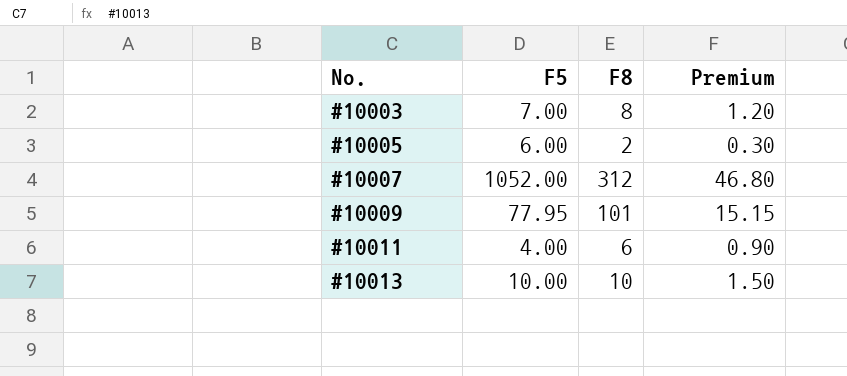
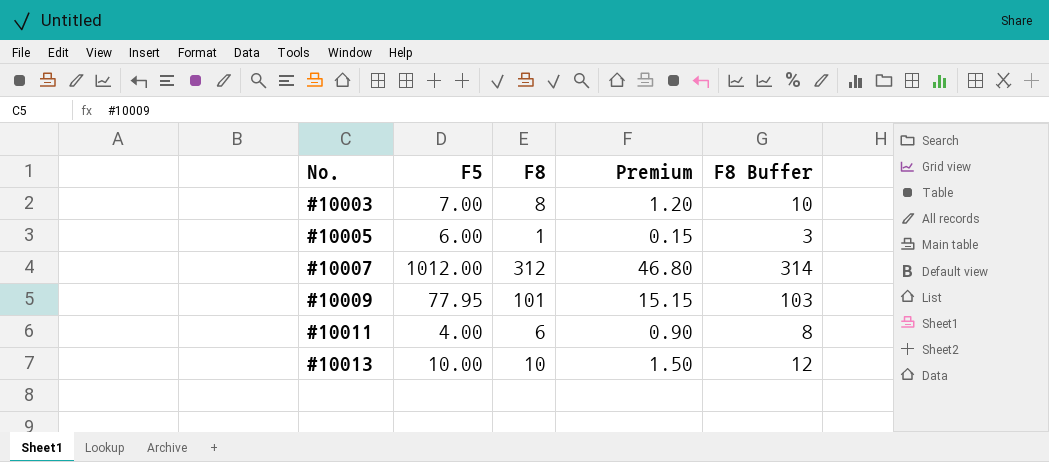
column F8 Buffer | formula: none -> [F8] + 2
#10005 | F8: 2 -> 1
#10005 | Premium: 0.30 -> 0.15
#10007 | F5: 1052.00 -> 1012.00

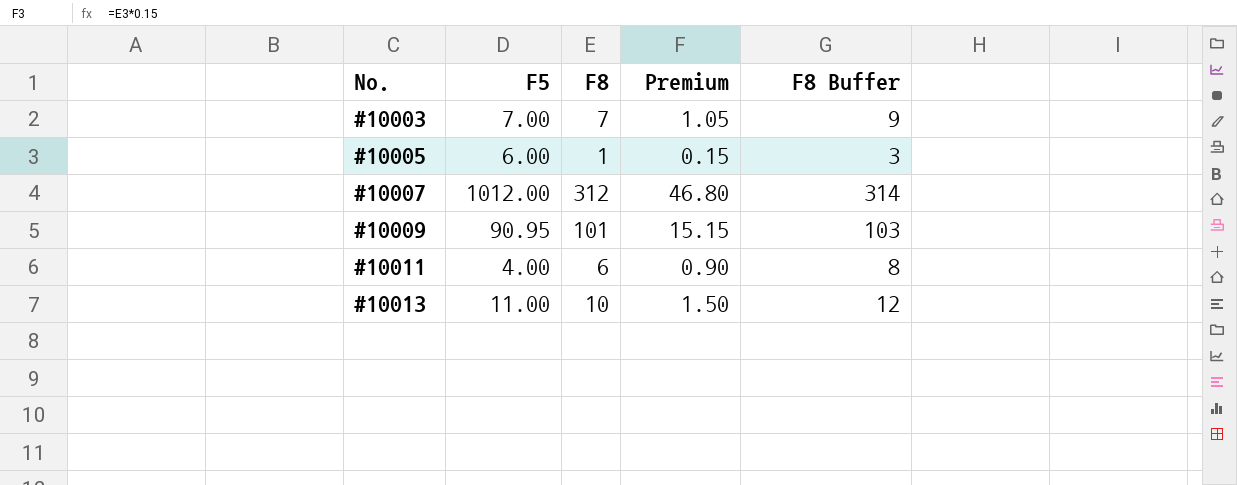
#10003 | F8: 8 -> 7
#10003 | Premium: 1.20 -> 1.05
#10003 | F8 Buffer: 10 -> 9
#10009 | F5: 77.95 -> 90.95
#10013 | F5: 10.00 -> 11.00

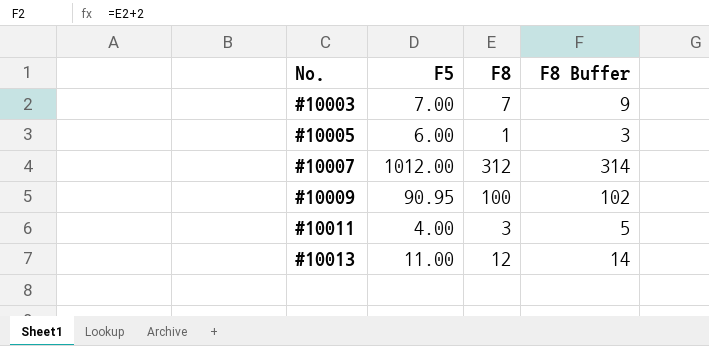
column Premium | formula: [F8] * 0.15 -> none
#10009 | F8: 101 -> 100
#10009 | F8 Buffer: 103 -> 102
#10011 | F8: 6 -> 3
#10011 | F8 Buffer: 8 -> 5
#10013 | F8: 10 -> 12
#10013 | F8 Buffer: 12 -> 14

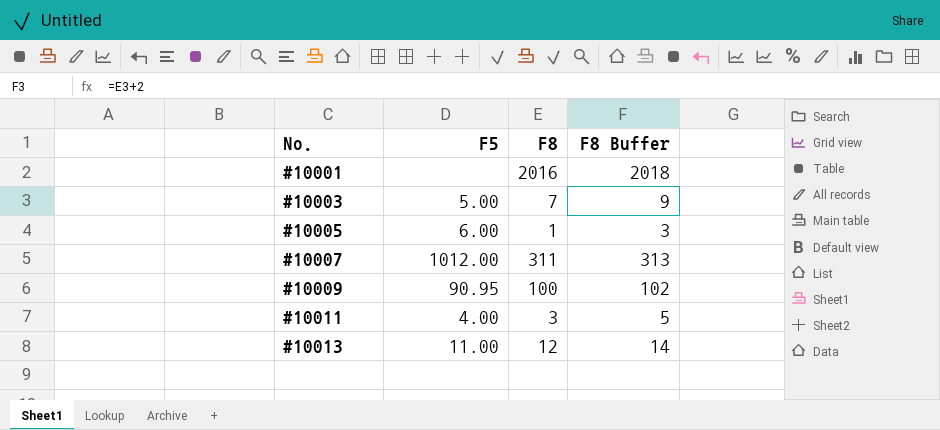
row #10001: none -> none | 2016 | 2018
#10003 | F5: 7.00 -> 5.00
#10007 | F8: 312 -> 311
#10007 | F8 Buffer: 314 -> 313

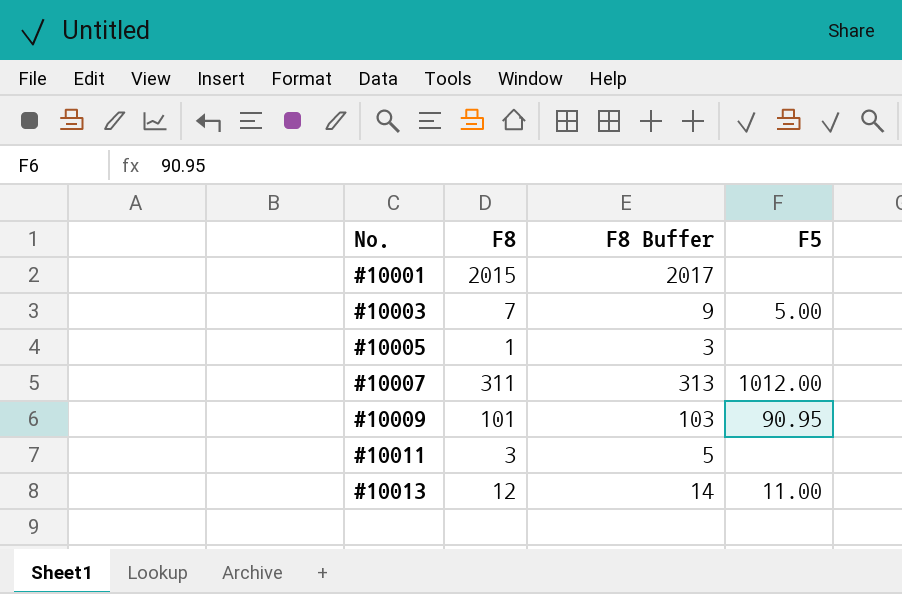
column F5 | position: 2 -> 4
#10001 | F8: 2016 -> 2015
#10001 | F8 Buffer: 2018 -> 2017
#10005 | F5: 6.00 -> none
#10009 | F8: 100 -> 101
#10009 | F8 Buffer: 102 -> 103
#10011 | F5: 4.00 -> none

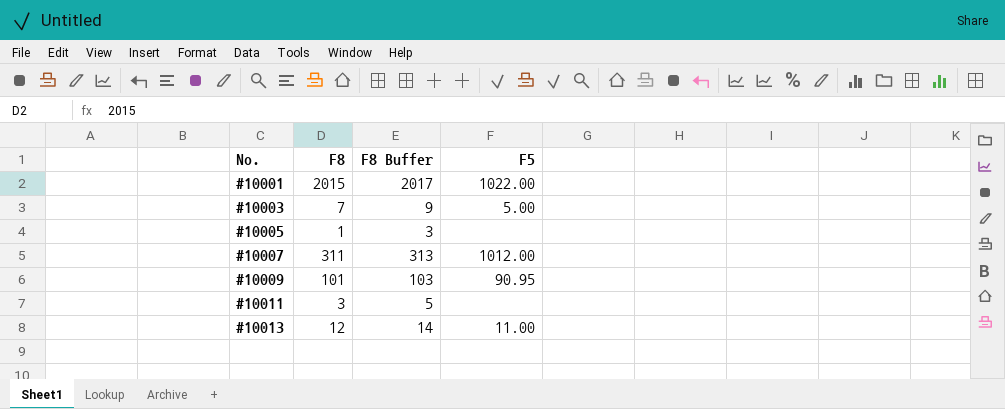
#10001 | F5: none -> 1022.00

